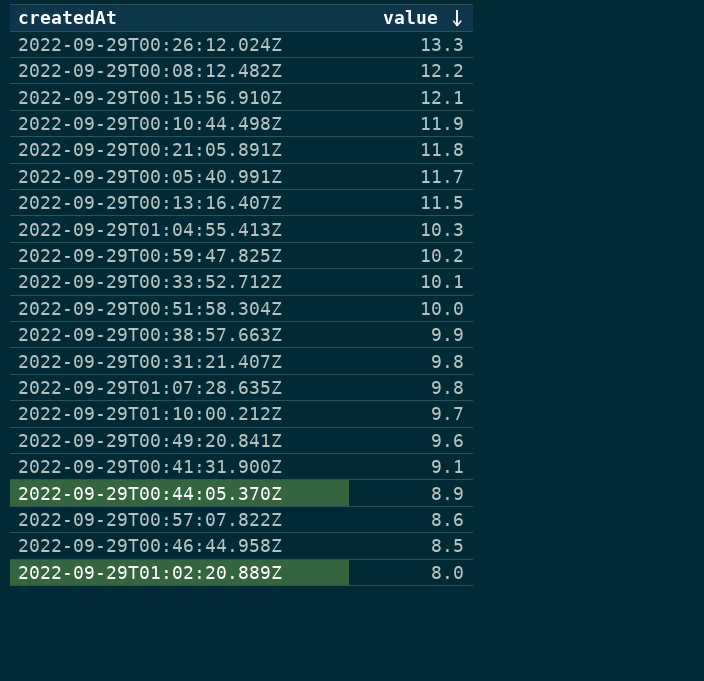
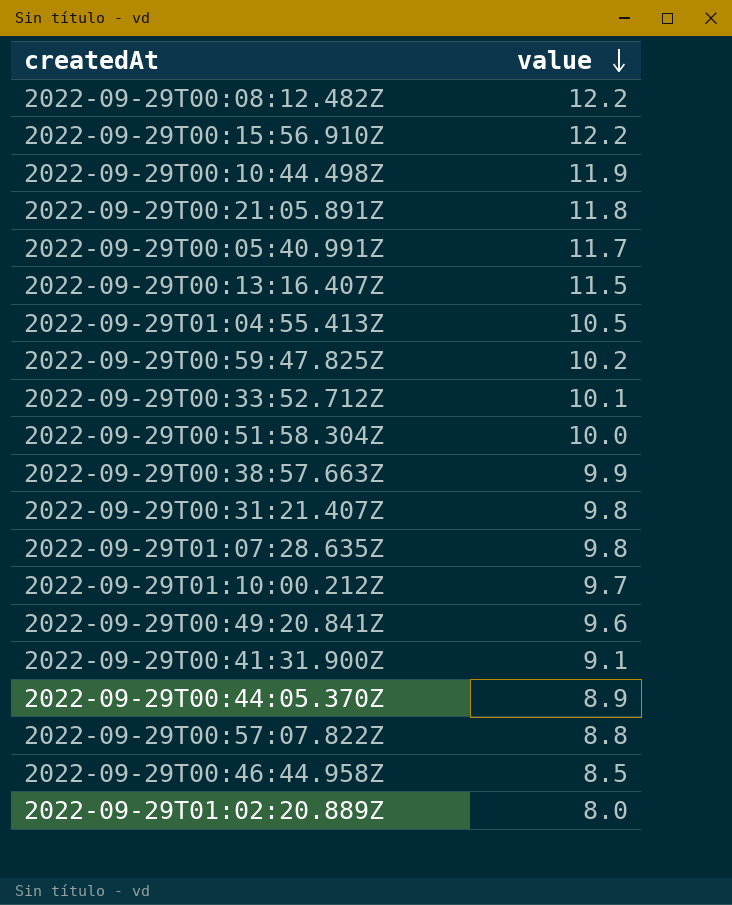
row 2022-09-29T00:26:12.024Z: 13.3 -> none
2022-09-29T00:15:56.910Z | value: 12.1 -> 12.2
2022-09-29T01:04:55.413Z | value: 10.3 -> 10.5
2022-09-29T00:57:07.822Z | value: 8.6 -> 8.8

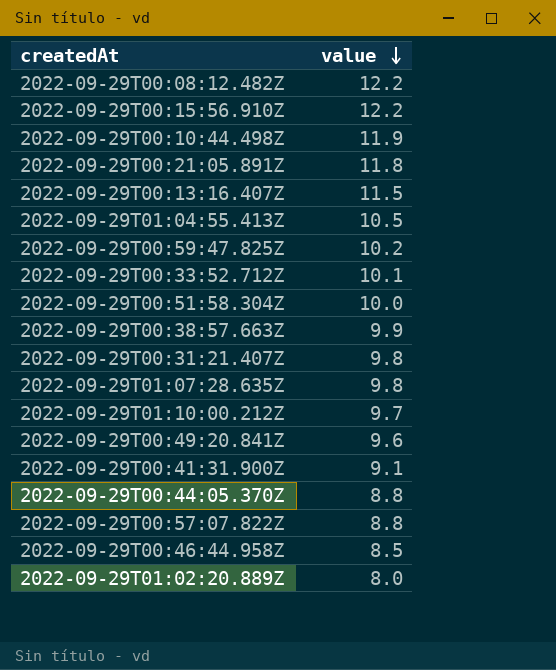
row 2022-09-29T00:05:40.991Z: 11.7 -> none
2022-09-29T00:44:05.370Z | value: 8.9 -> 8.8

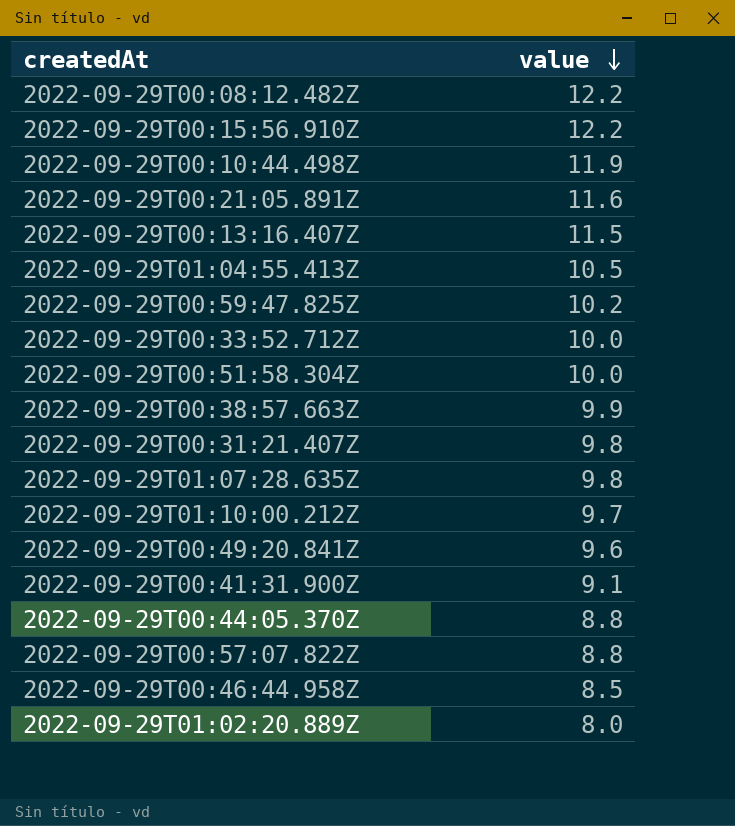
2022-09-29T00:21:05.891Z | value: 11.8 -> 11.6
2022-09-29T00:33:52.712Z | value: 10.1 -> 10.0

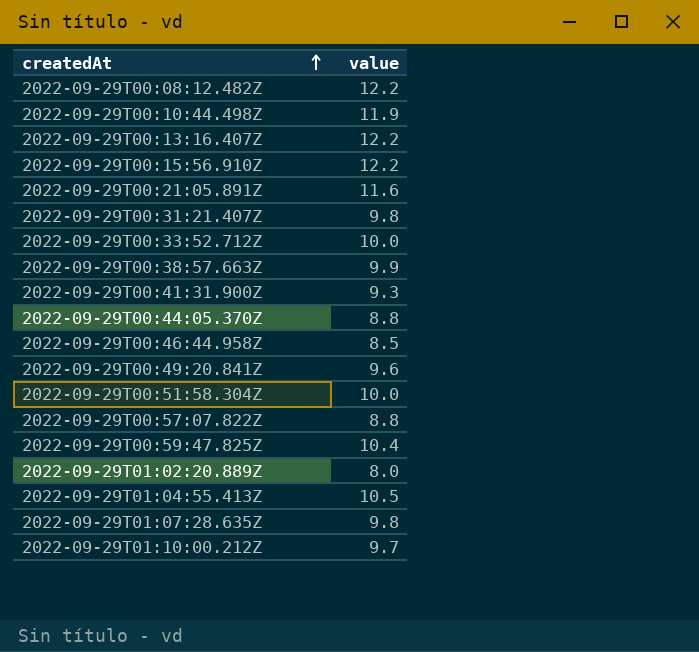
row order: value descending -> createdAt ascending
2022-09-29T00:13:16.407Z | value: 11.5 -> 12.2
2022-09-29T00:41:31.900Z | value: 9.1 -> 9.3
2022-09-29T00:59:47.825Z | value: 10.2 -> 10.4

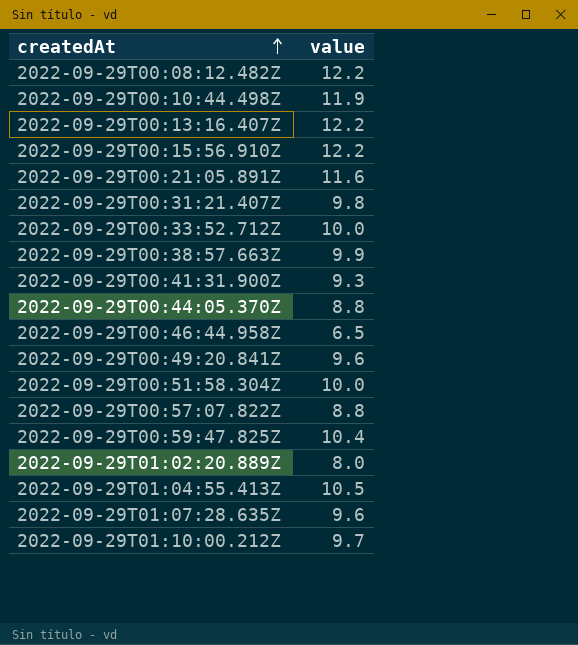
2022-09-29T00:46:44.958Z | value: 8.5 -> 6.5
2022-09-29T01:07:28.635Z | value: 9.8 -> 9.6

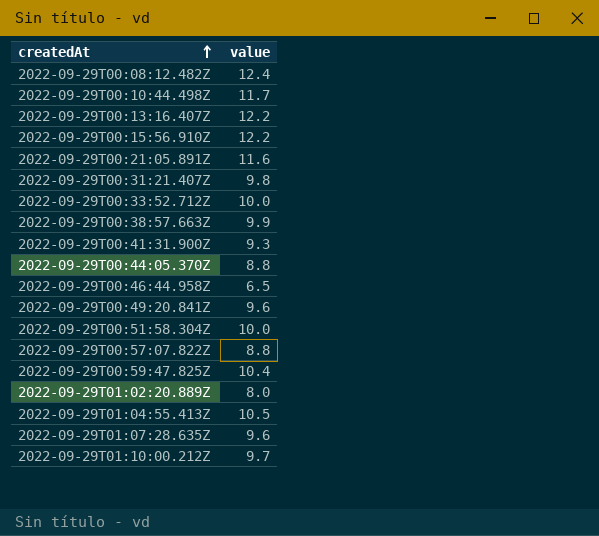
2022-09-29T00:08:12.482Z | value: 12.2 -> 12.4
2022-09-29T00:10:44.498Z | value: 11.9 -> 11.7

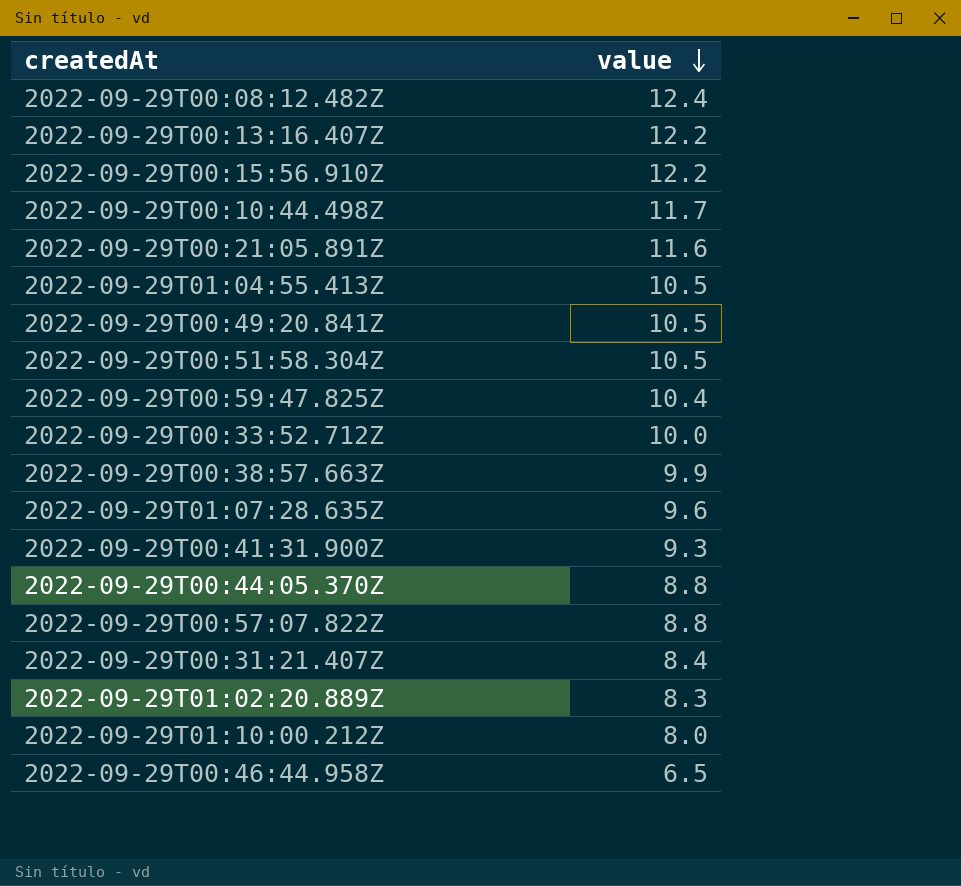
row order: createdAt ascending -> value descending
2022-09-29T00:49:20.841Z | value: 9.6 -> 10.5
2022-09-29T00:51:58.304Z | value: 10.0 -> 10.5
2022-09-29T00:31:21.407Z | value: 9.8 -> 8.4
2022-09-29T01:02:20.889Z | value: 8.0 -> 8.3
2022-09-29T01:10:00.212Z | value: 9.7 -> 8.0

